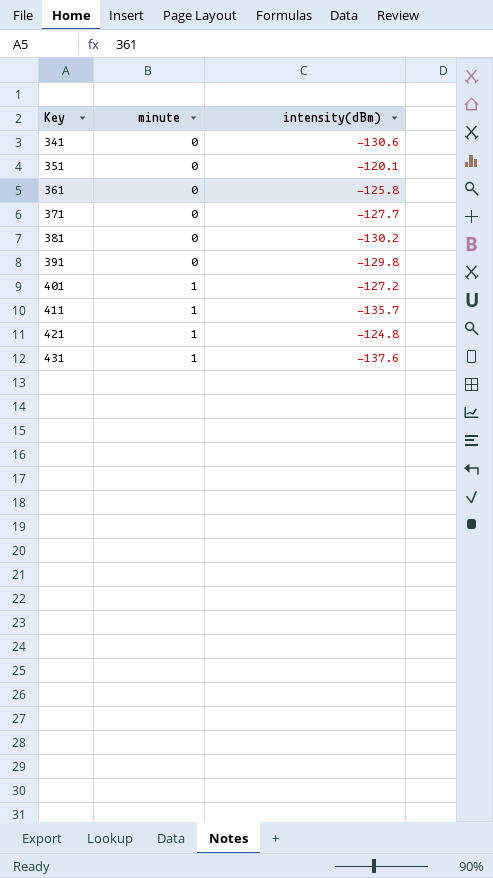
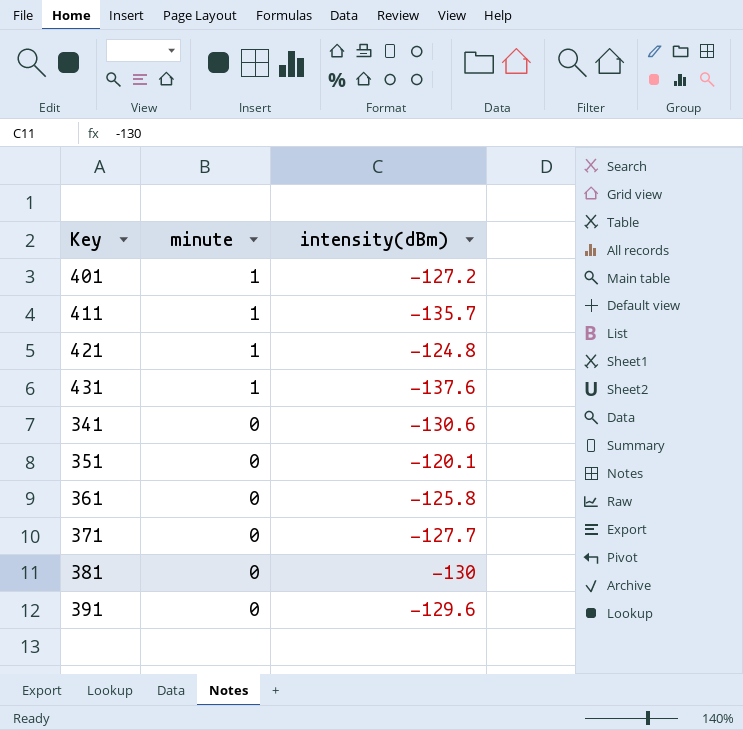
row order: Key ascending -> minute descending
381 | intensity(dBm): -130.2 -> -130
391 | intensity(dBm): -129.8 -> -129.6

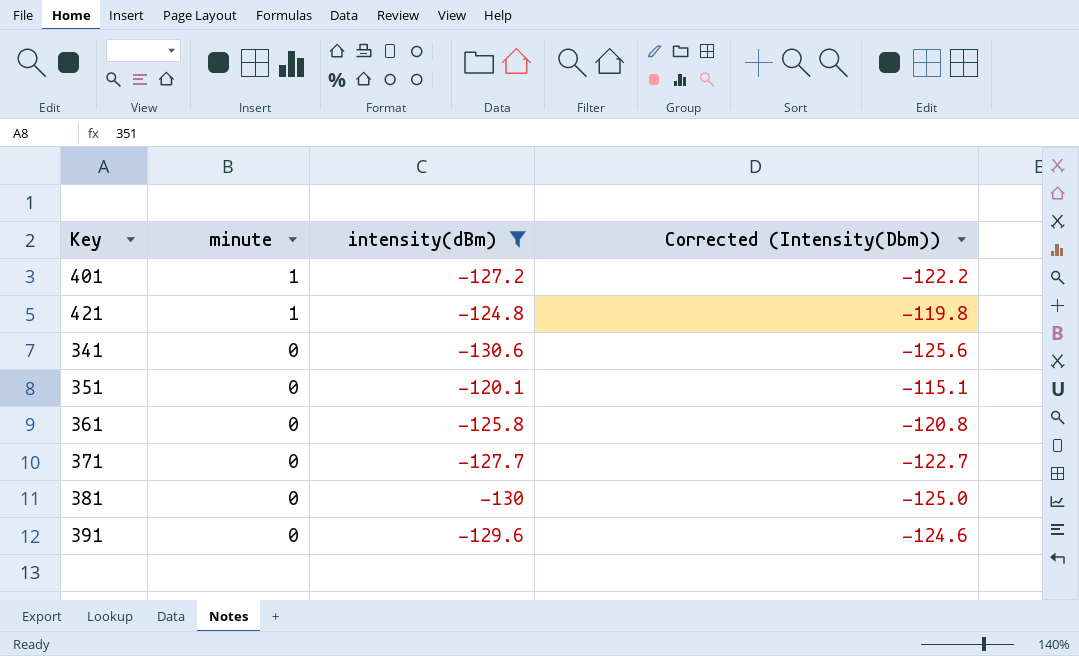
filter: none -> intensity(dBm) >= -130.6
column Corrected (Intensity(Dbm)) | formula: none -> [intensity(dBm)] + 5

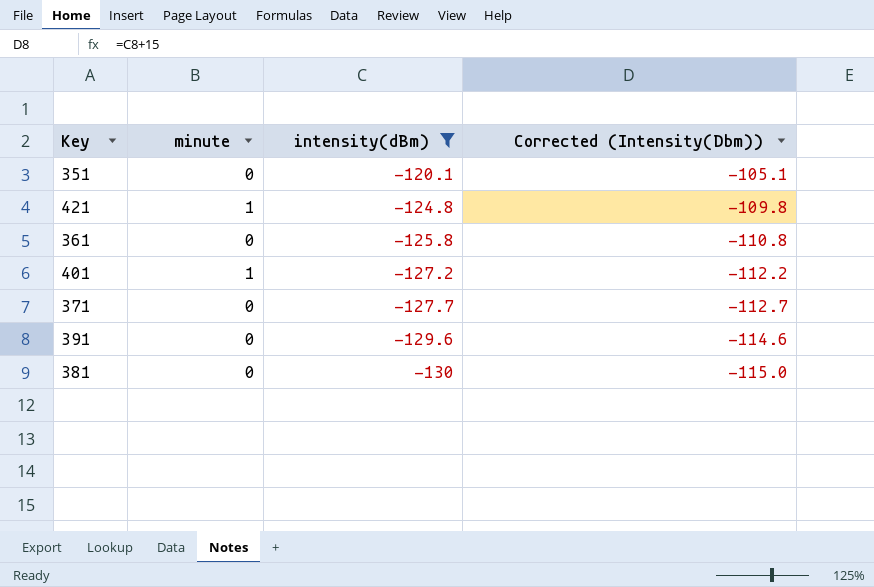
row order: minute descending -> intensity(dBm) descending
column Corrected (Intensity(Dbm)) | formula: [intensity(dBm)] + 5 -> [intensity(dBm)] + 15
row 341: 0 | -130.6 | -125.6 -> none

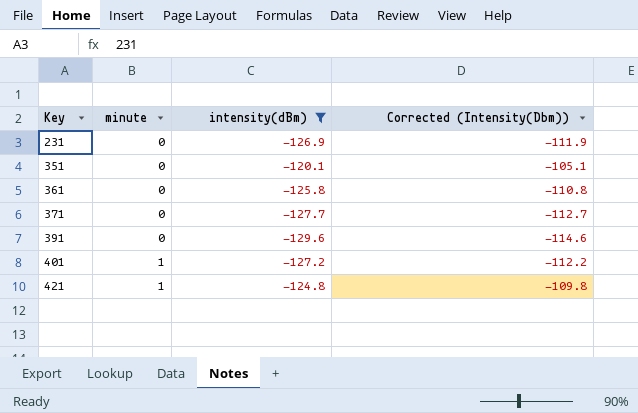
row order: intensity(dBm) descending -> Key ascending
row 381: 0 | -130 | -115.0 -> none
row 231: none -> 0 | -126.9 | -111.9

